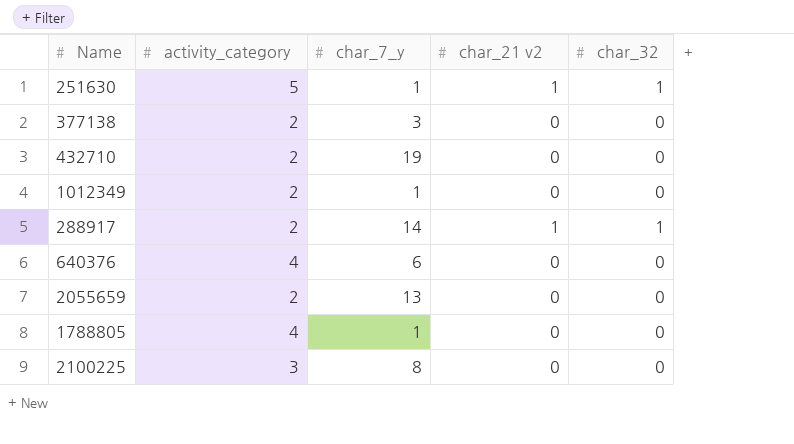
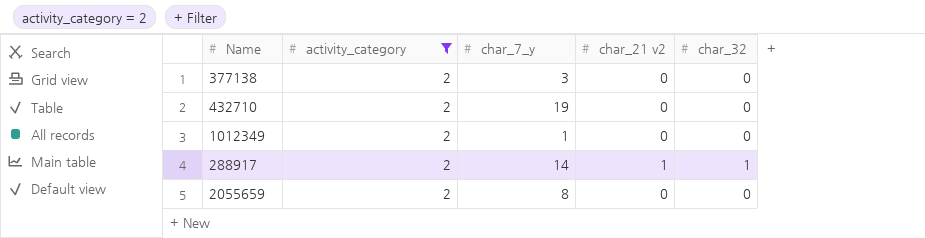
filter: none -> activity_category = 2
2055659 | char_7_y: 13 -> 8

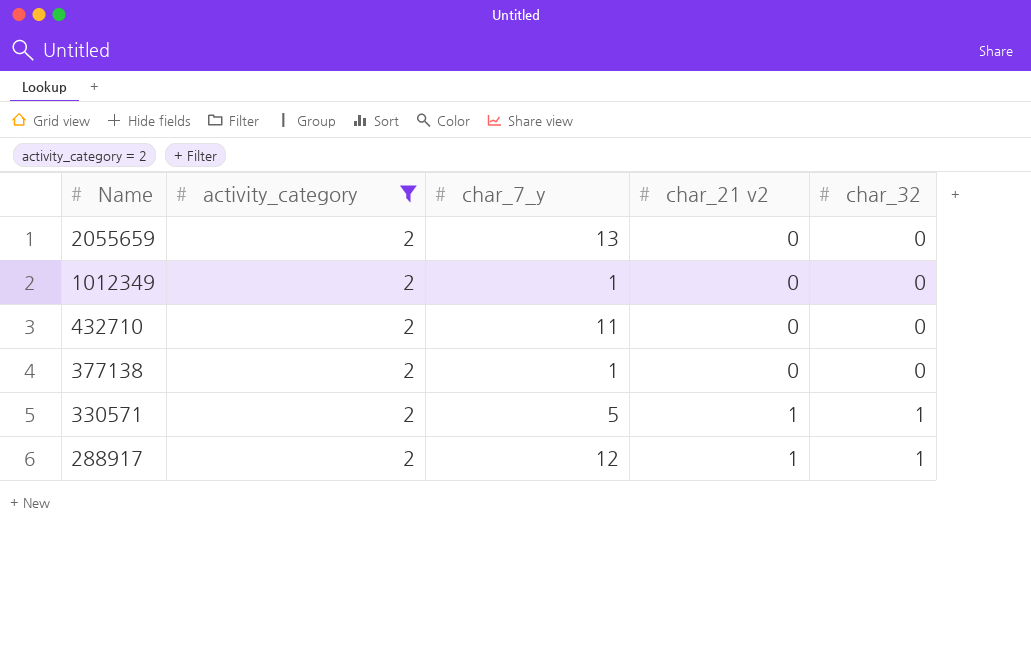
row order: none -> Name descending
2055659 | char_7_y: 8 -> 13
432710 | char_7_y: 19 -> 11
377138 | char_7_y: 3 -> 1
row 330571: none -> 2 | 5 | 1 | 1
288917 | char_7_y: 14 -> 12

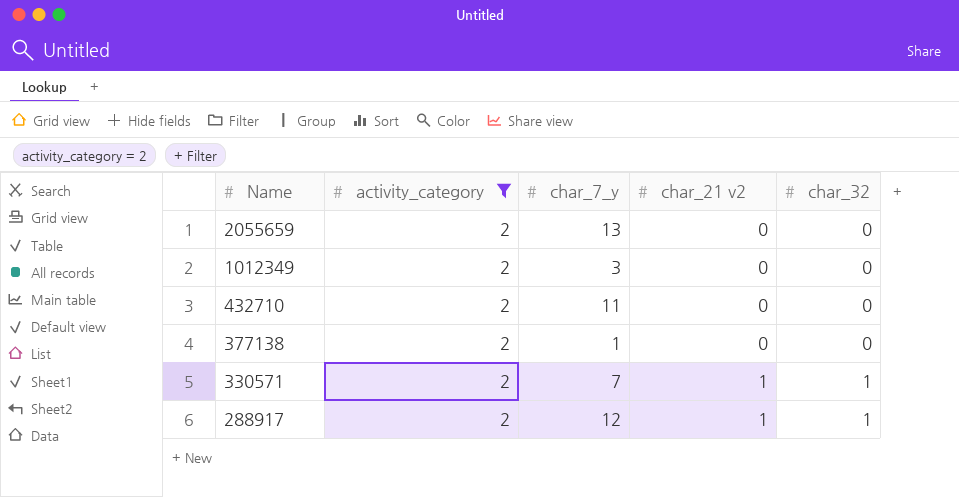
1012349 | char_7_y: 1 -> 3
330571 | char_7_y: 5 -> 7

